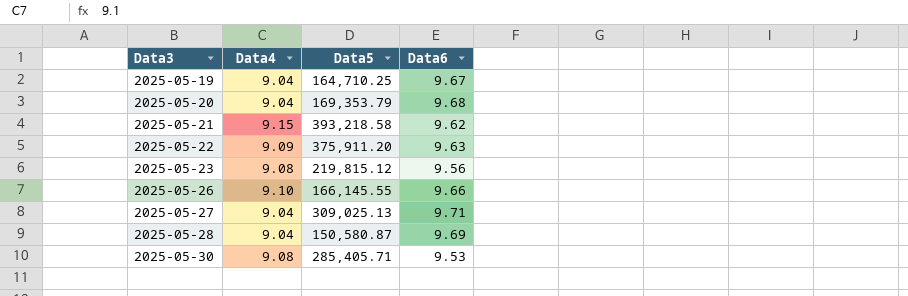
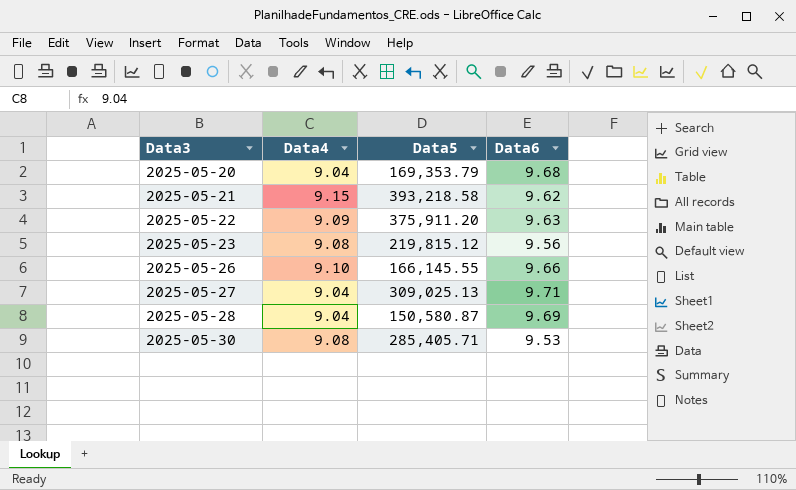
row 2025-05-19: 9.04 | 164,710.25 | 9.67 -> none

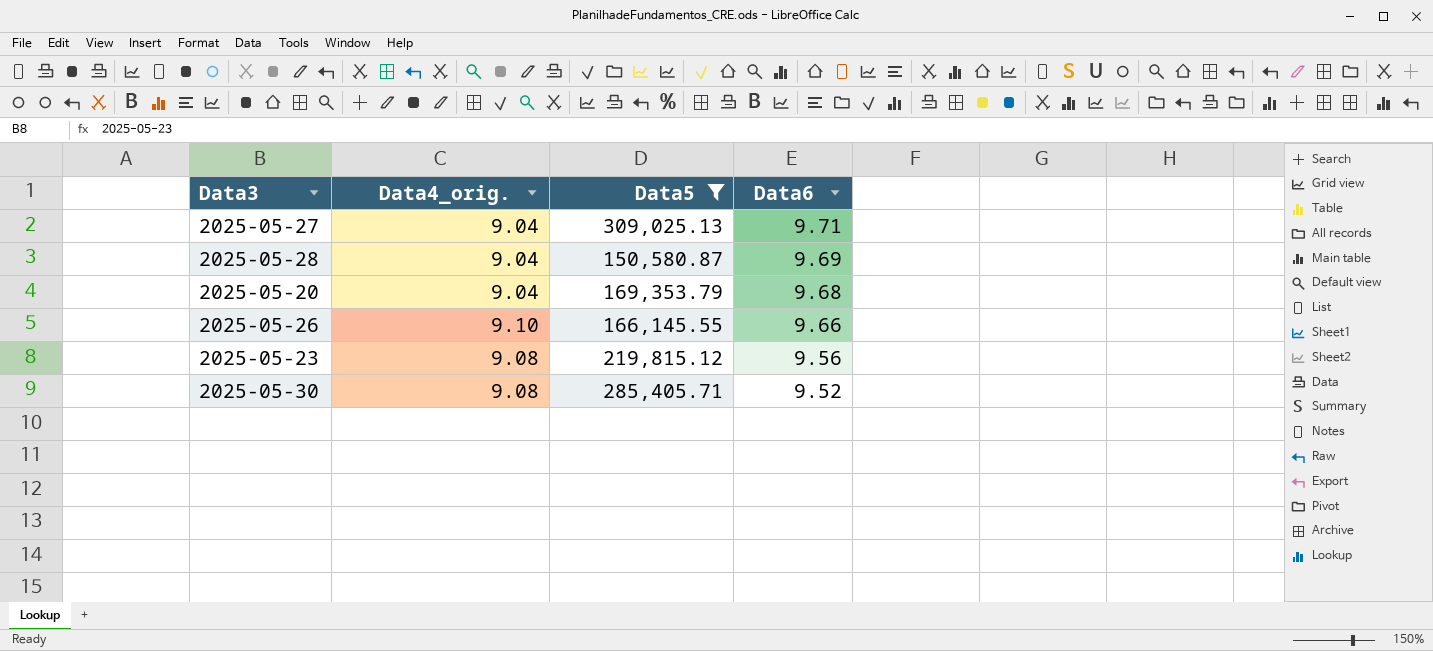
filter: none -> Data5 <= 309,025.13
row order: Data3 ascending -> Data6 descending
column name: Data4 -> Data4_orig.
2025-05-30 | Data6: 9.53 -> 9.52

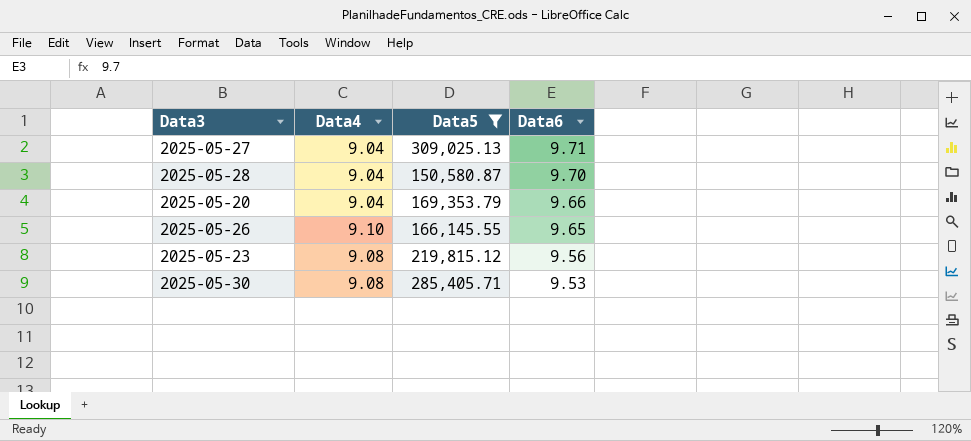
column name: Data4_orig. -> Data4
2025-05-28 | Data6: 9.69 -> 9.70
2025-05-20 | Data6: 9.68 -> 9.66
2025-05-26 | Data6: 9.66 -> 9.65
2025-05-30 | Data6: 9.52 -> 9.53

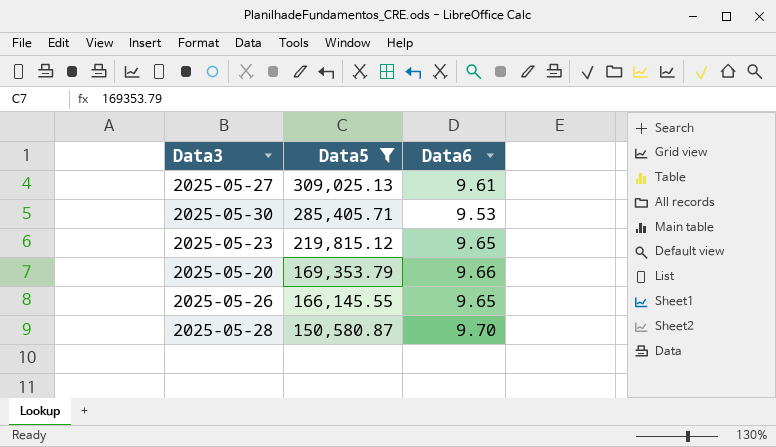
row order: Data6 descending -> Data5 descending
column Data4 | position: 2 -> none
2025-05-27 | Data6: 9.71 -> 9.61
2025-05-23 | Data6: 9.56 -> 9.65

